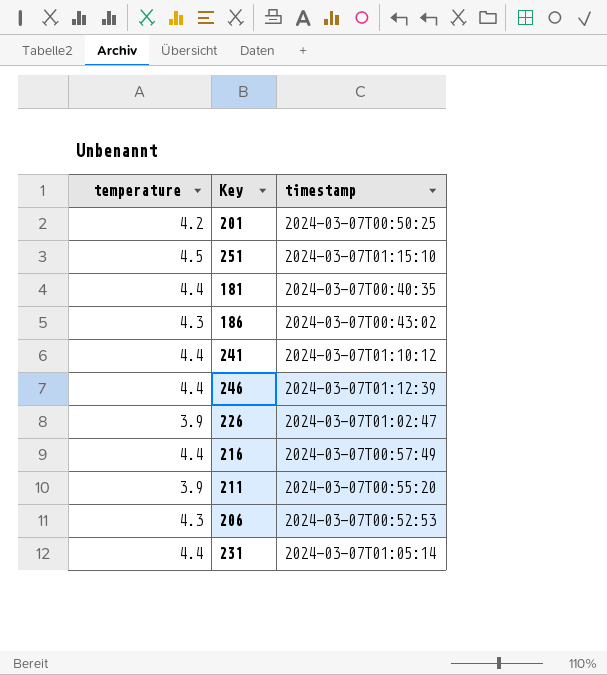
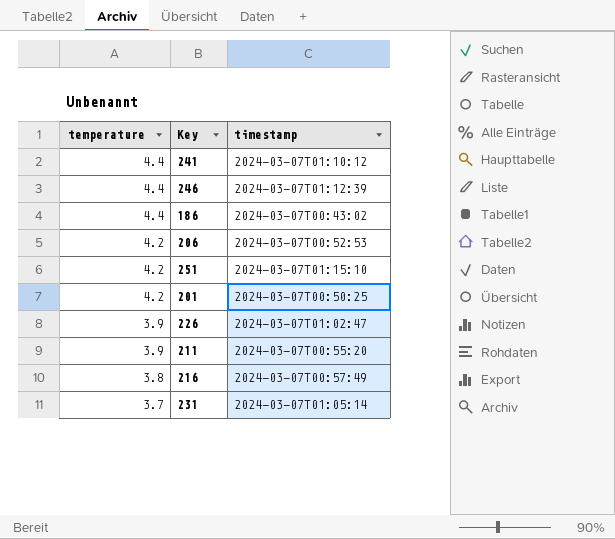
row order: none -> temperature descending
row 181: 4.4 | 2024-03-07T00:40:35 -> none
186 | temperature: 4.3 -> 4.4
206 | temperature: 4.3 -> 4.2
251 | temperature: 4.5 -> 4.2
216 | temperature: 4.4 -> 3.8
231 | temperature: 4.4 -> 3.7

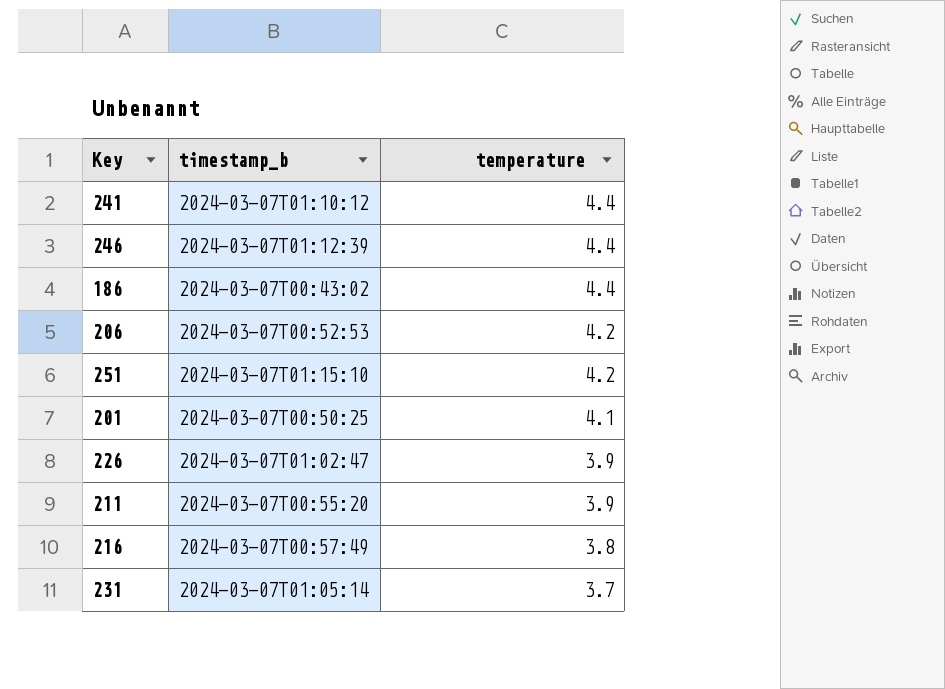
column name: timestamp -> timestamp_b
column temperature | position: 1 -> 3
201 | temperature: 4.2 -> 4.1

